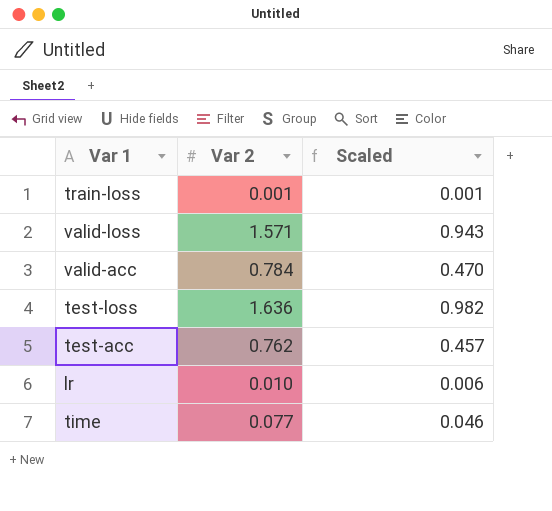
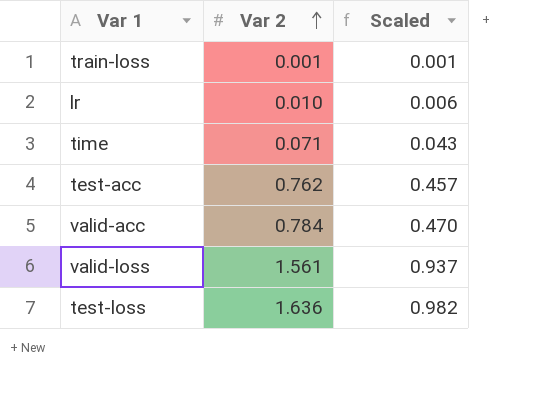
row order: none -> Var 2 ascending
time | Var 2: 0.077 -> 0.071
time | Scaled: 0.046 -> 0.043
valid-loss | Var 2: 1.571 -> 1.561
valid-loss | Scaled: 0.943 -> 0.937

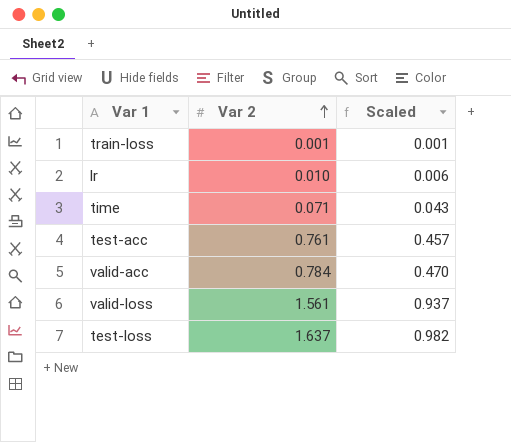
test-acc | Var 2: 0.762 -> 0.761
test-loss | Var 2: 1.636 -> 1.637

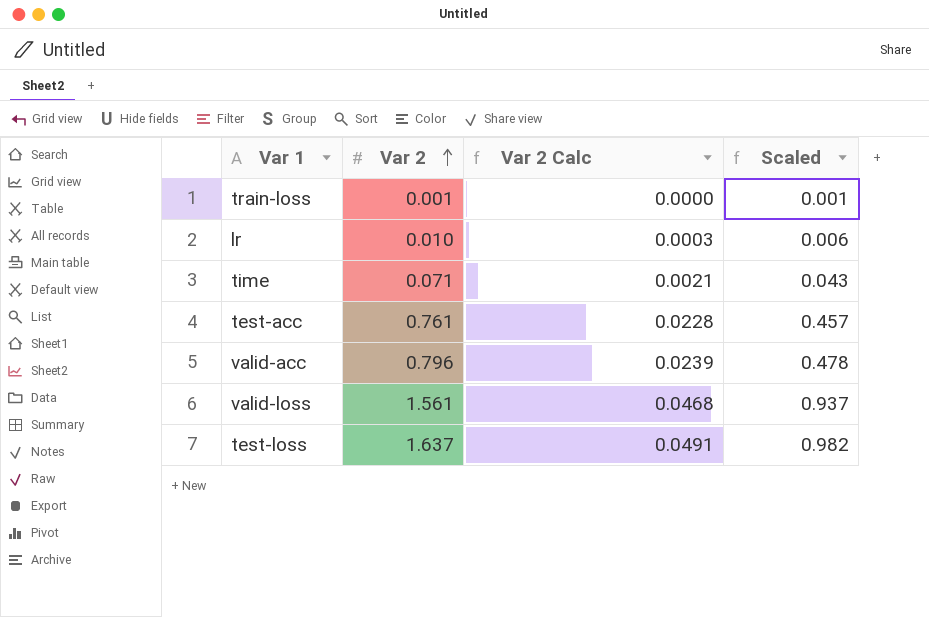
column Var 2 Calc | formula: none -> [Var 2] * 0.03
valid-acc | Var 2: 0.784 -> 0.796
valid-acc | Scaled: 0.470 -> 0.478

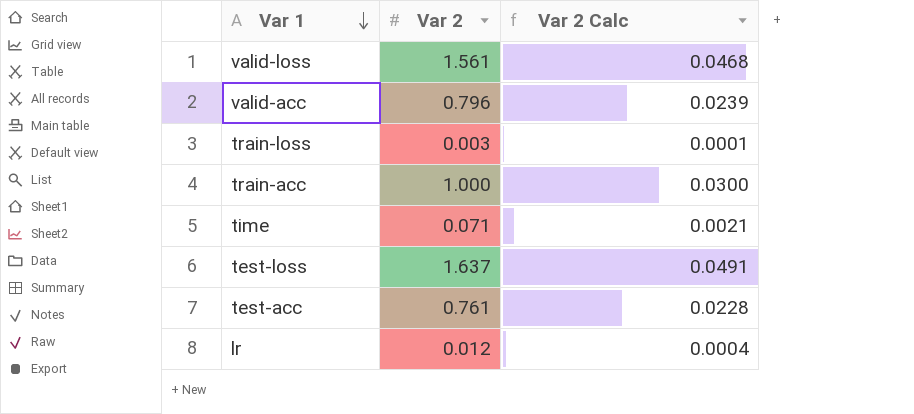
row order: Var 2 ascending -> Var 1 descending
column Scaled | formula: [Var 2] * 0.6 -> none
train-loss | Var 2: 0.001 -> 0.003
train-loss | Var 2 Calc: 0.0000 -> 0.0001
row train-acc: none -> 1.000 | 0.0300
lr | Var 2: 0.010 -> 0.012
lr | Var 2 Calc: 0.0003 -> 0.0004

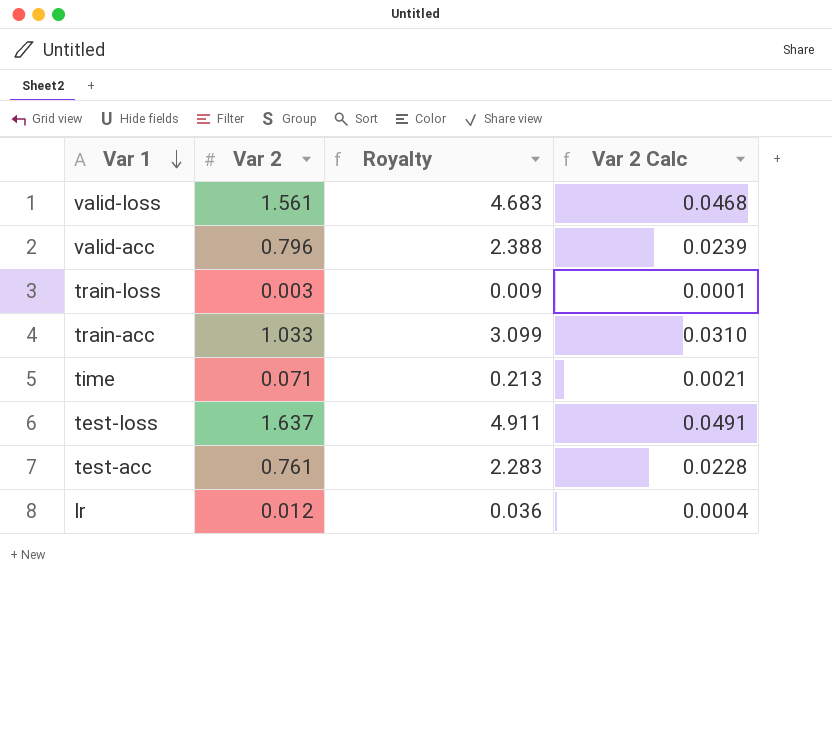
column Royalty | formula: none -> [Var 2] * 3
train-acc | Var 2: 1.000 -> 1.033
train-acc | Var 2 Calc: 0.0300 -> 0.0310

